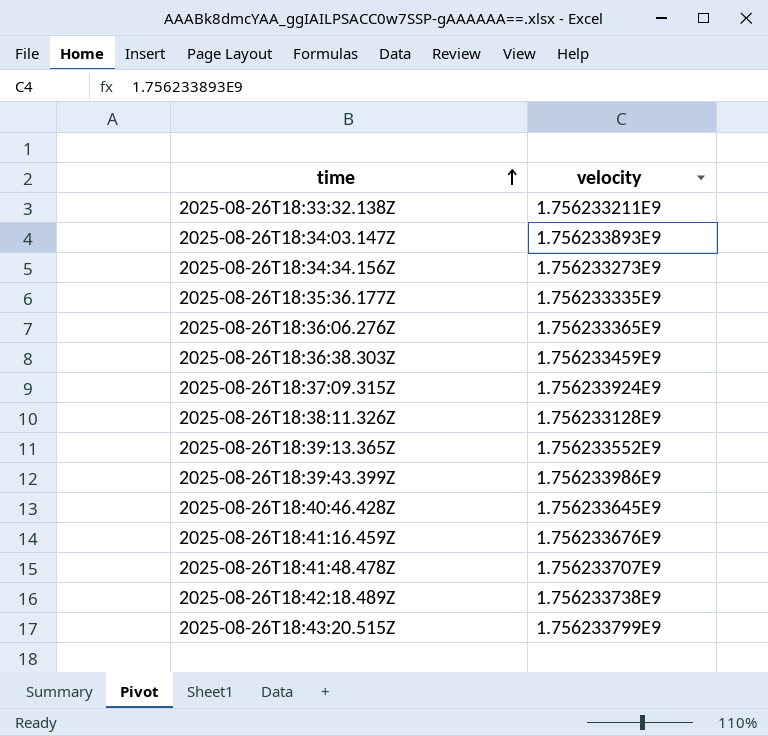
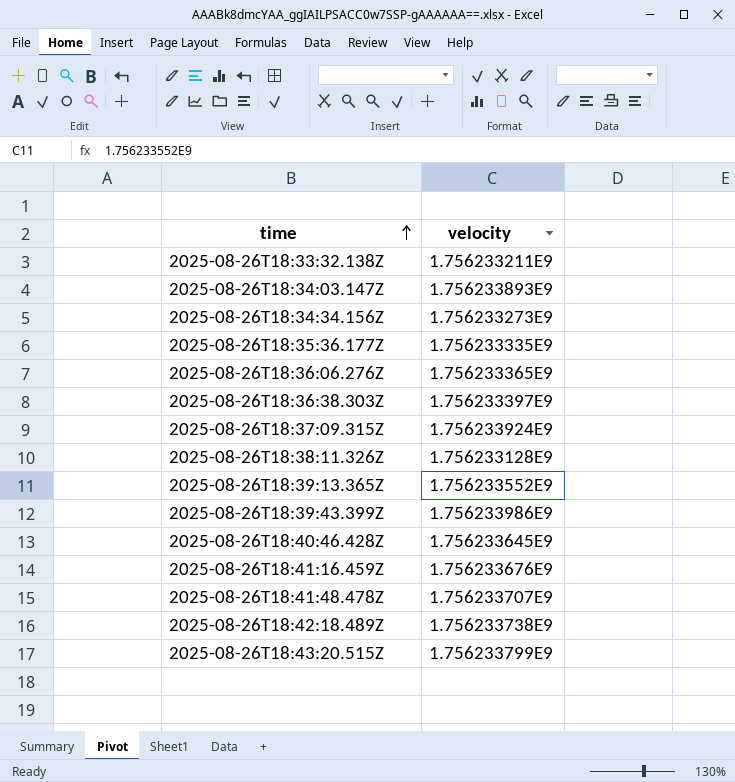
2025-08-26T18:36:38.303Z | velocity: 1.756233459E9 -> 1.756233397E9

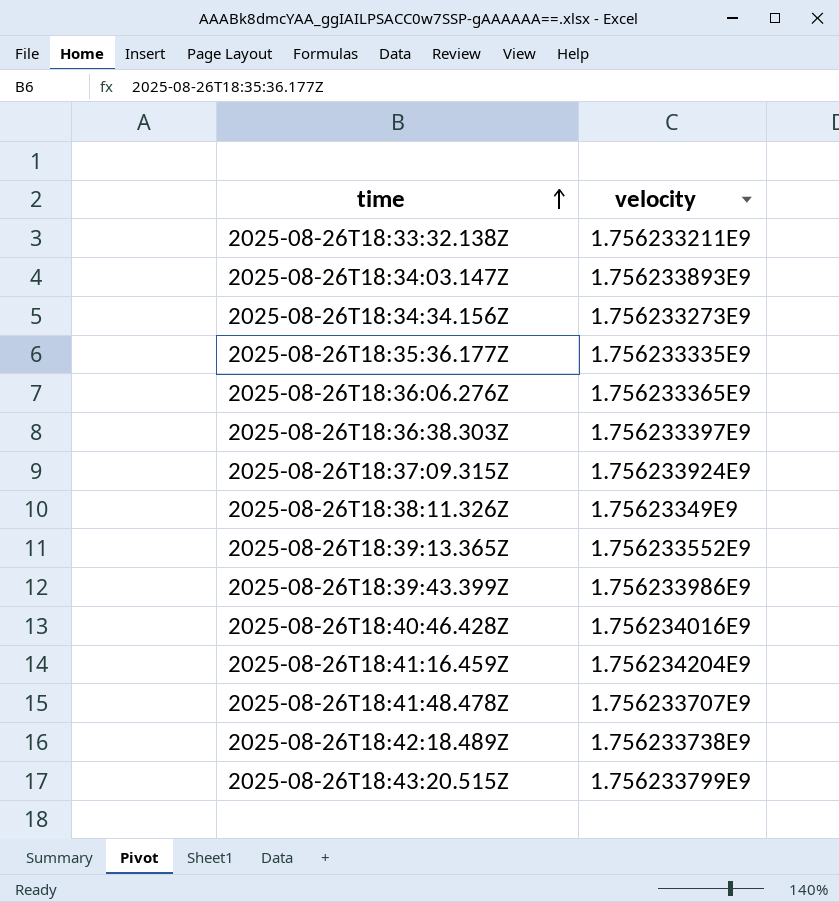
2025-08-26T18:38:11.326Z | velocity: 1.756233128E9 -> 1.75623349E9
2025-08-26T18:40:46.428Z | velocity: 1.756233645E9 -> 1.756234016E9
2025-08-26T18:41:16.459Z | velocity: 1.756233676E9 -> 1.756234204E9

